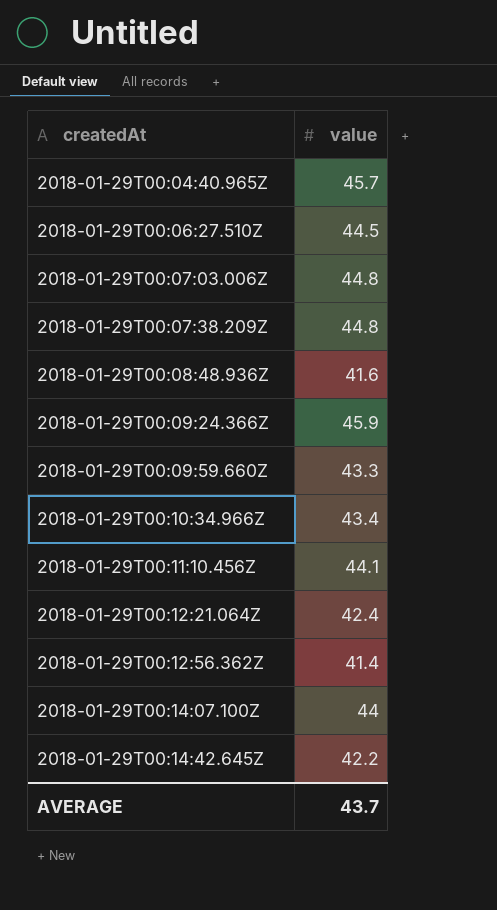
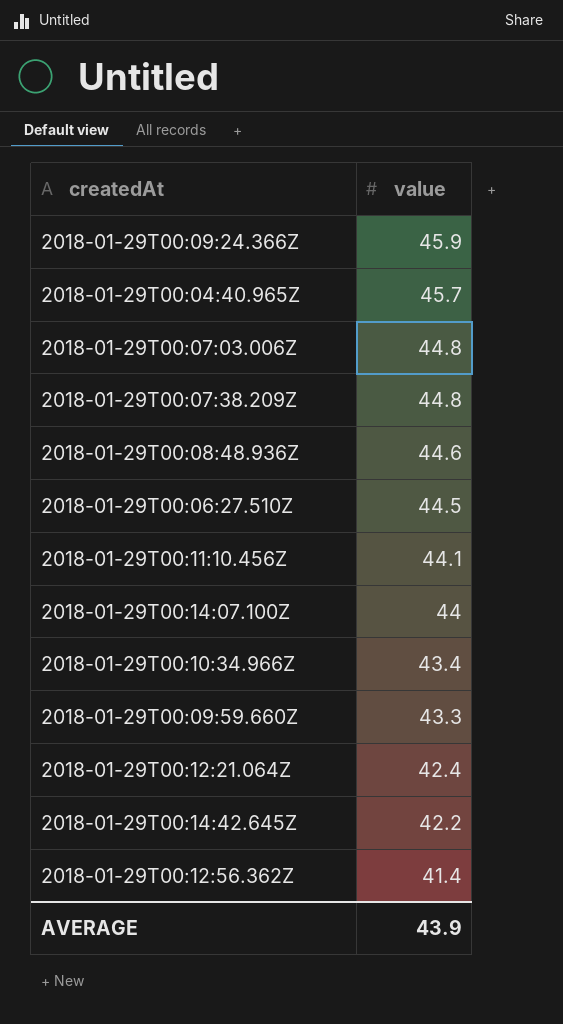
row order: createdAt ascending -> value descending
2018-01-29T00:08:48.936Z | value: 41.6 -> 44.6
AVERAGE | value: 43.7 -> 43.9

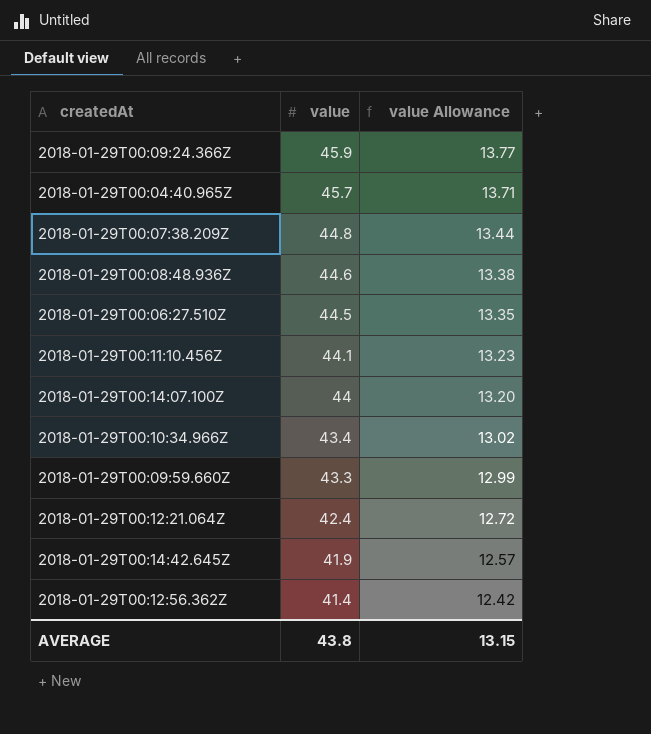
column value Allowance | formula: none -> [value] * 0.3
row 2018-01-29T00:07:03.006Z: 44.8 -> none
2018-01-29T00:14:42.645Z | value: 42.2 -> 41.9
AVERAGE | value: 43.9 -> 43.8

